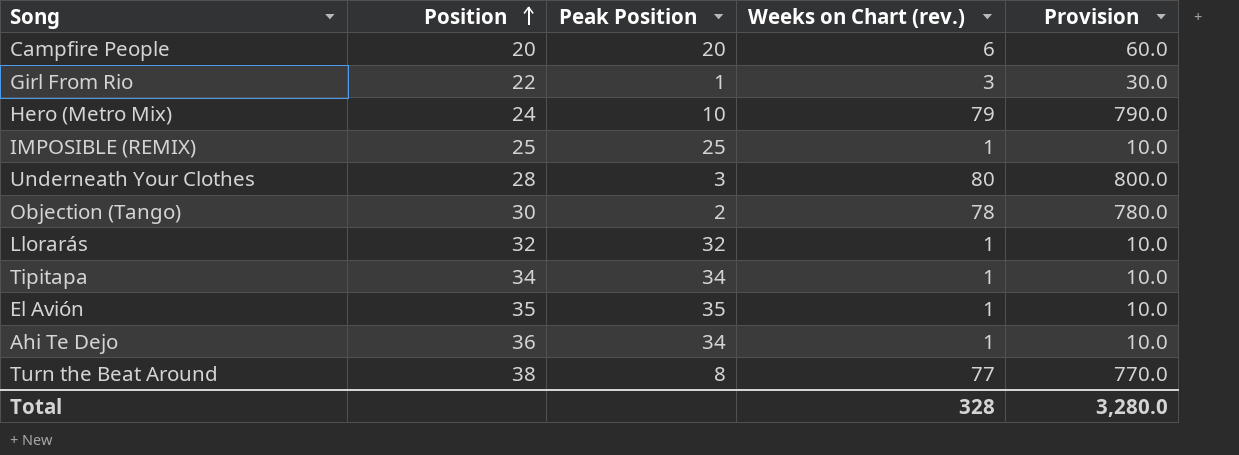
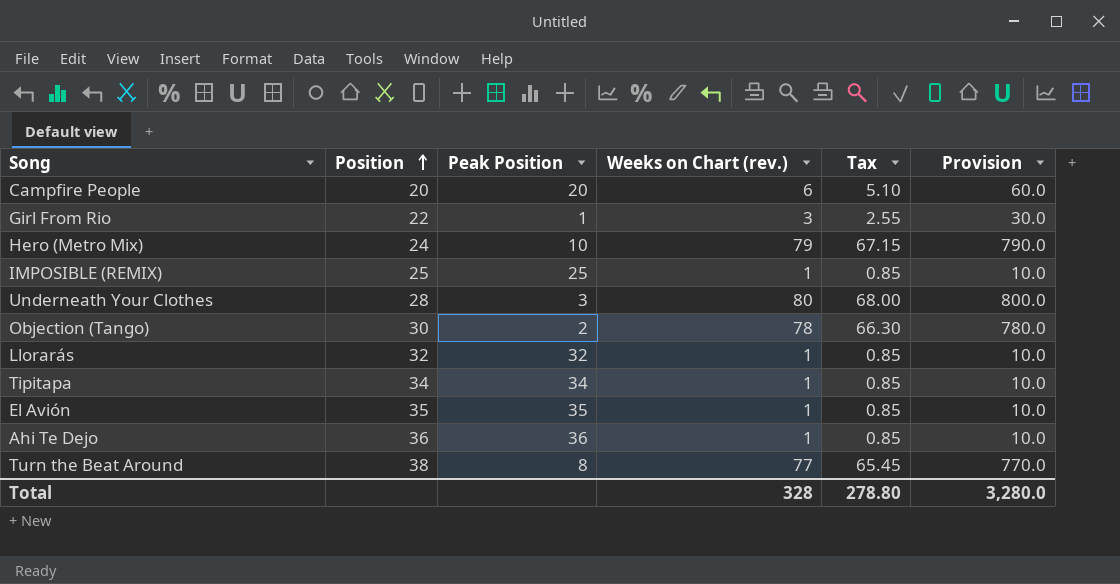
column Tax | formula: none -> [Weeks on Chart (rev.)] * 0.85
Ahi Te Dejo | Peak Position: 34 -> 36

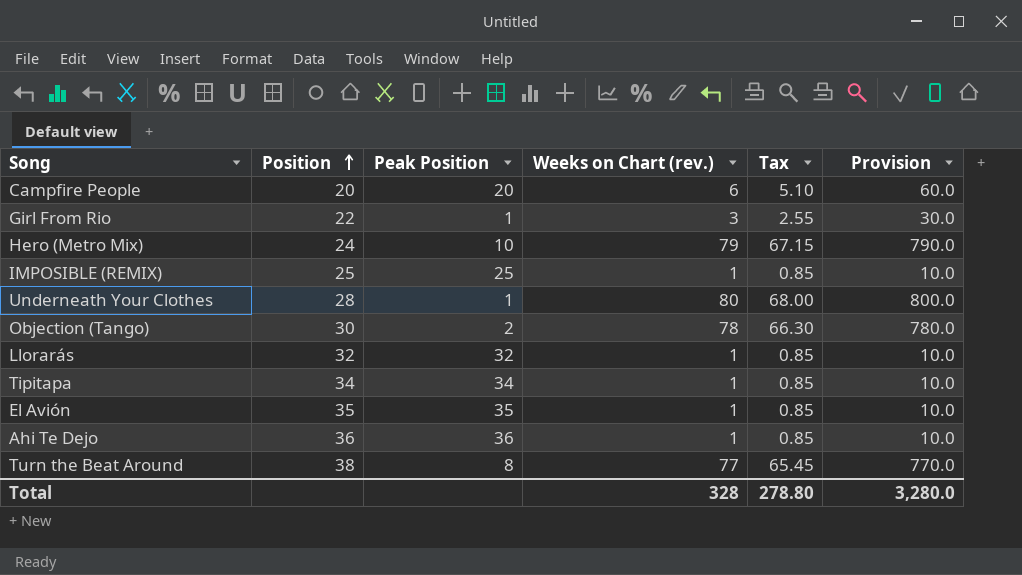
Underneath Your Clothes | Peak Position: 3 -> 1

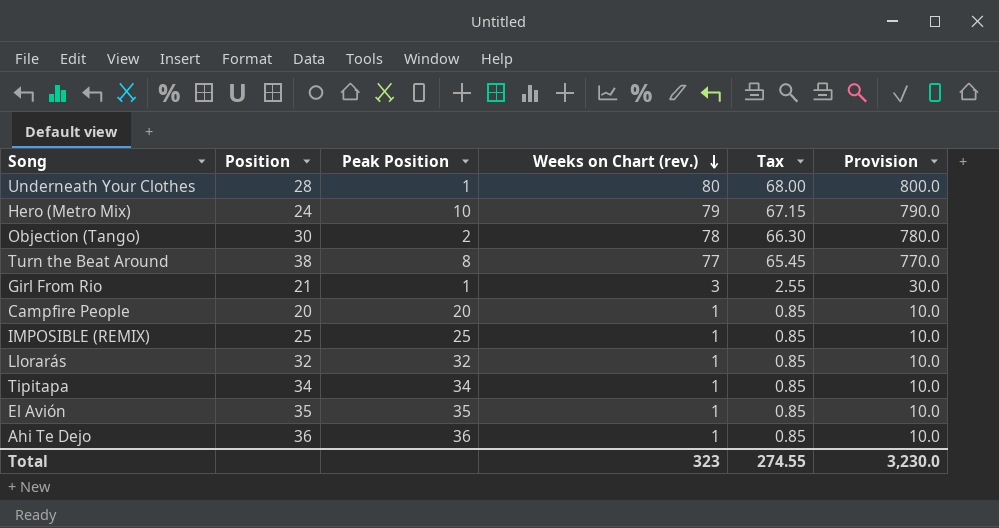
row order: Position ascending -> Weeks on Chart (rev.) descending
Girl From Rio | Position: 22 -> 21
Campfire People | Weeks on Chart (rev.): 6 -> 1
Campfire People | Tax: 5.10 -> 0.85
Campfire People | Provision: 60.0 -> 10.0
Total | Weeks on Chart (rev.): 328 -> 323
Total | Tax: 278.80 -> 274.55
Total | Provision: 3,280.0 -> 3,230.0

